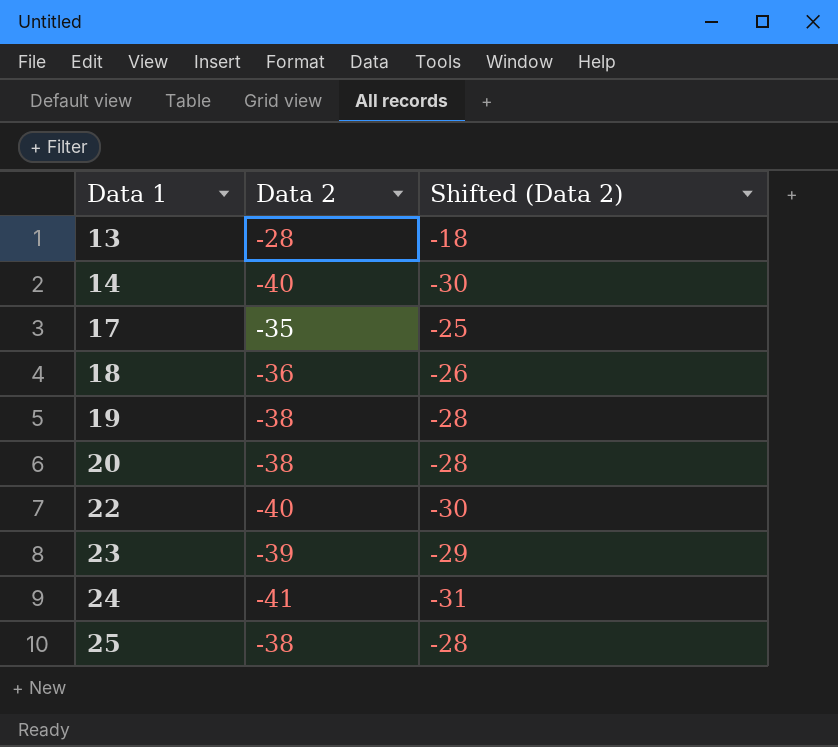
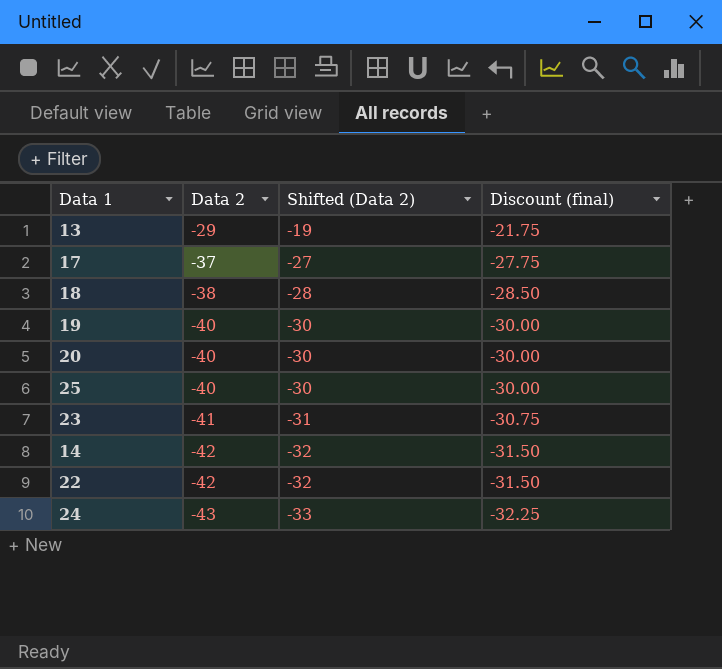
row order: Data 1 ascending -> Data 2 descending
column Discount (final) | formula: none -> [Data 2] * 0.75
13 | Data 2: -28 -> -29
13 | Shifted (Data 2): -18 -> -19
17 | Data 2: -35 -> -37
17 | Shifted (Data 2): -25 -> -27
18 | Data 2: -36 -> -38
18 | Shifted (Data 2): -26 -> -28
19 | Data 2: -38 -> -40
19 | Shifted (Data 2): -28 -> -30
20 | Data 2: -38 -> -40
20 | Shifted (Data 2): -28 -> -30
25 | Data 2: -38 -> -40
25 | Shifted (Data 2): -28 -> -30
23 | Data 2: -39 -> -41
23 | Shifted (Data 2): -29 -> -31
14 | Data 2: -40 -> -42
14 | Shifted (Data 2): -30 -> -32
22 | Data 2: -40 -> -42
22 | Shifted (Data 2): -30 -> -32
24 | Data 2: -41 -> -43
24 | Shifted (Data 2): -31 -> -33

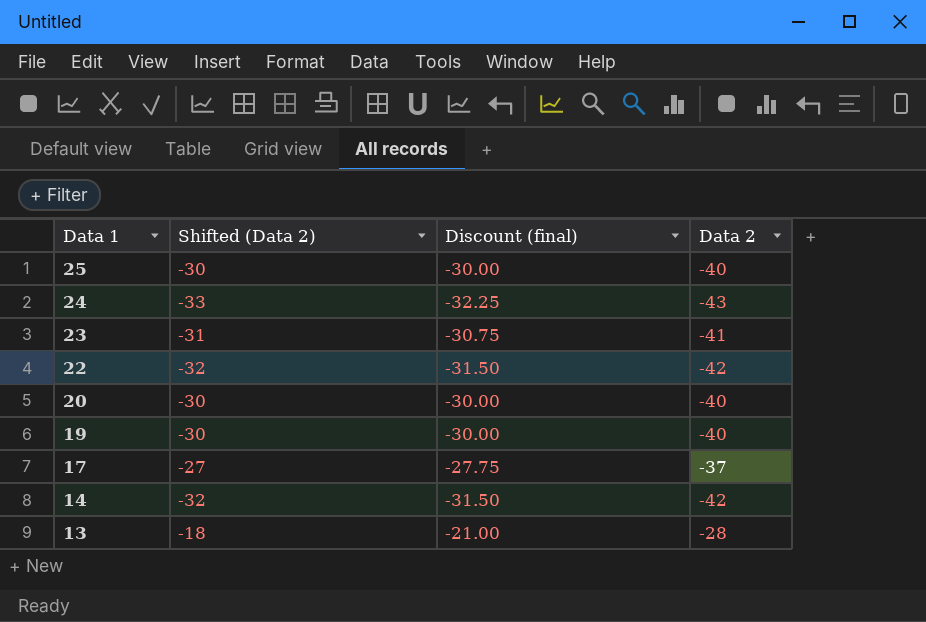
row order: Data 2 descending -> Data 1 descending
column Data 2 | position: 2 -> 4
row 18: -38 | -28 | -28.50 -> none
13 | Shifted (Data 2): -19 -> -18
13 | Discount (final): -21.75 -> -21.00
13 | Data 2: -29 -> -28

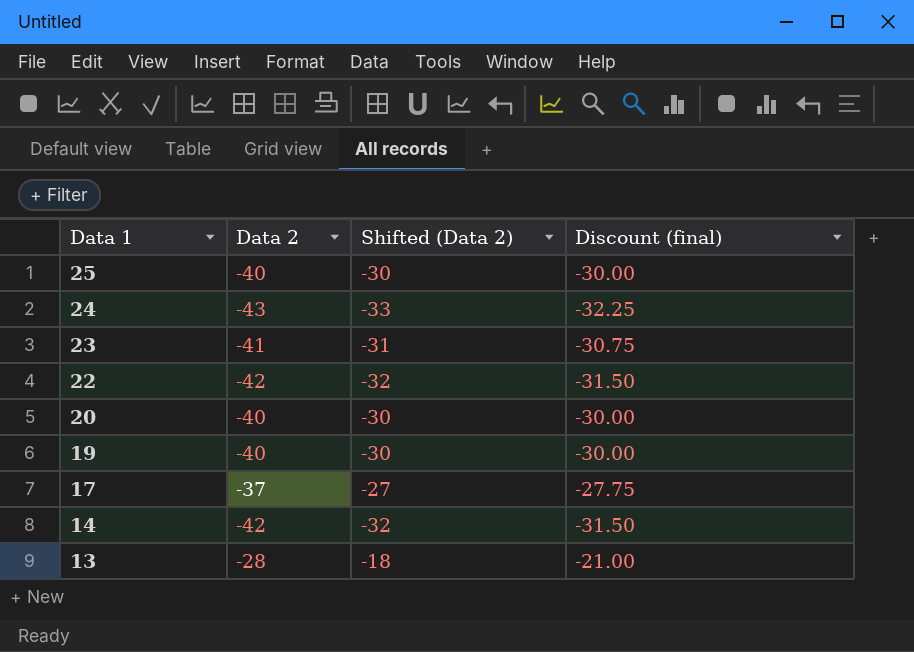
column Data 2 | position: 4 -> 2

